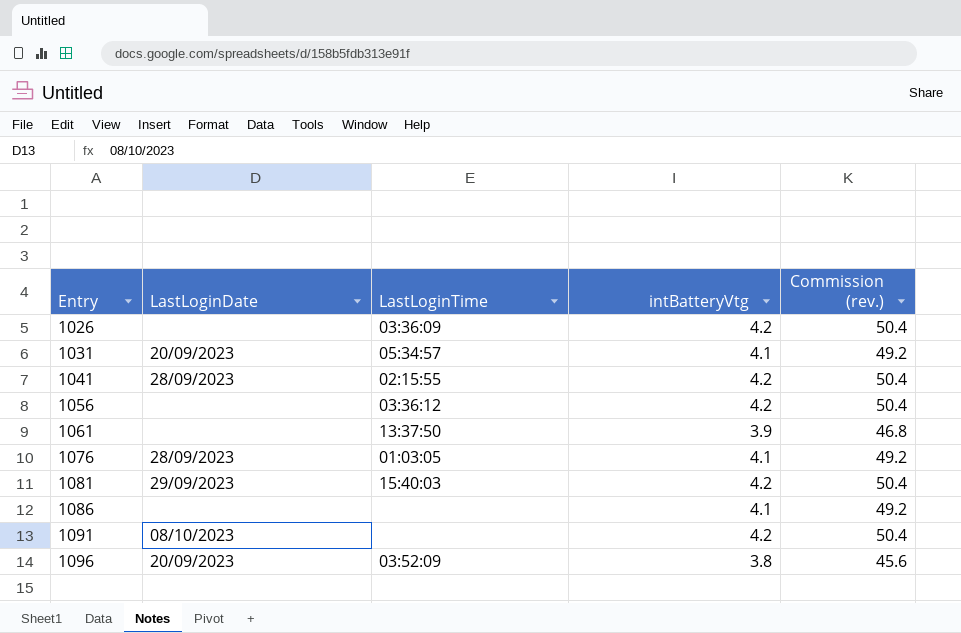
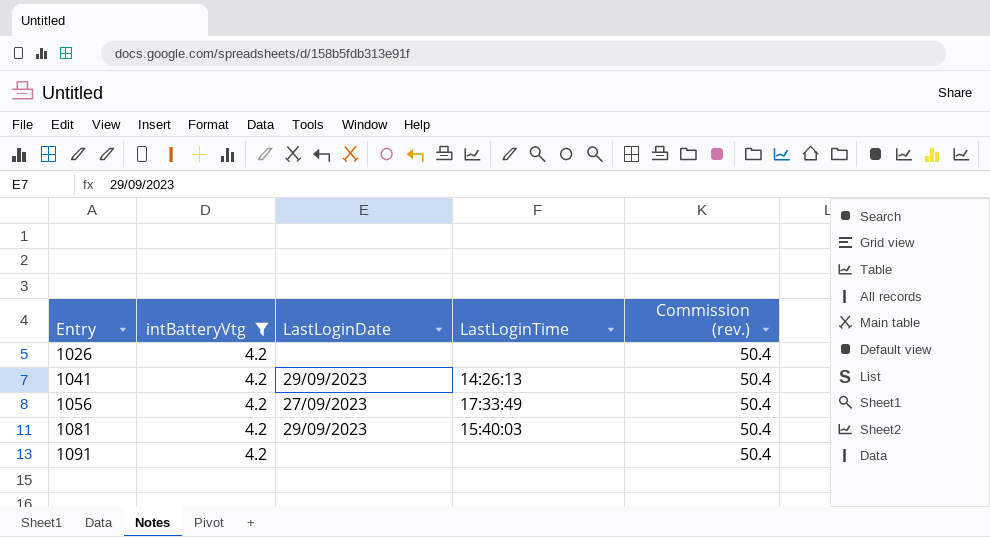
filter: none -> intBatteryVtg = 4.2
column intBatteryVtg | position: 4 -> 2
1026 | LastLoginTime: 03:36:09 -> none
1041 | LastLoginDate: 28/09/2023 -> 29/09/2023
1041 | LastLoginTime: 02:15:55 -> 14:26:13
1056 | LastLoginDate: none -> 27/09/2023
1056 | LastLoginTime: 03:36:12 -> 17:33:49
1091 | LastLoginDate: 08/10/2023 -> none

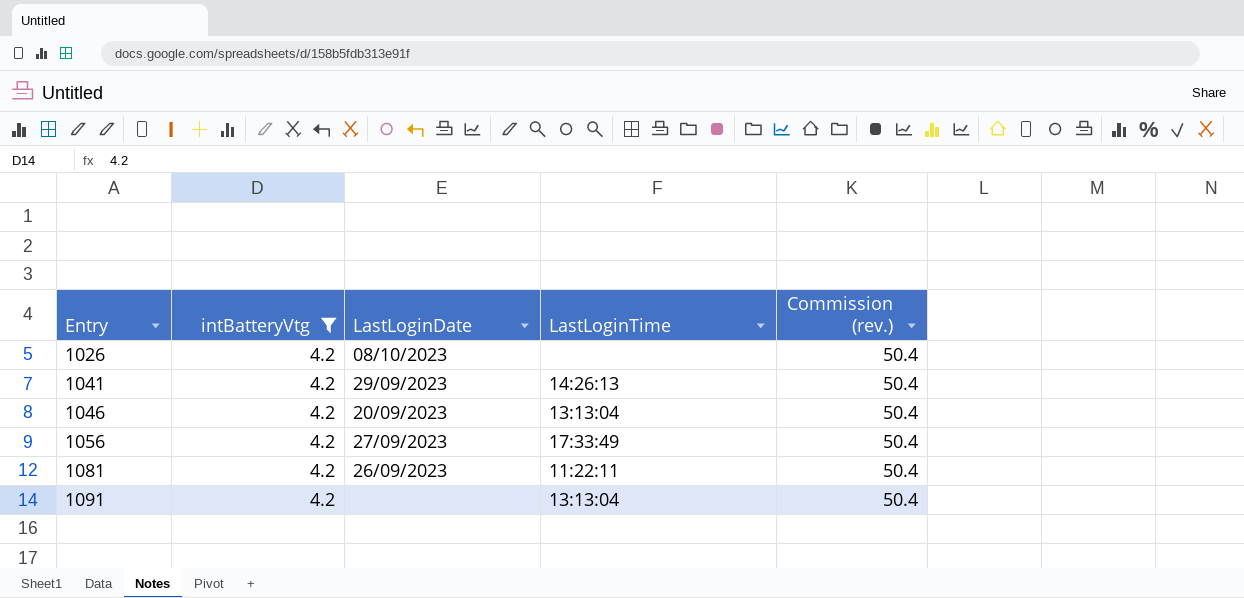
1026 | LastLoginDate: none -> 08/10/2023
row 1046: none -> 4.2 | 20/09/2023 | 13:13:04 | 50.4
1081 | LastLoginDate: 29/09/2023 -> 26/09/2023
1081 | LastLoginTime: 15:40:03 -> 11:22:11
1091 | LastLoginTime: none -> 13:13:04

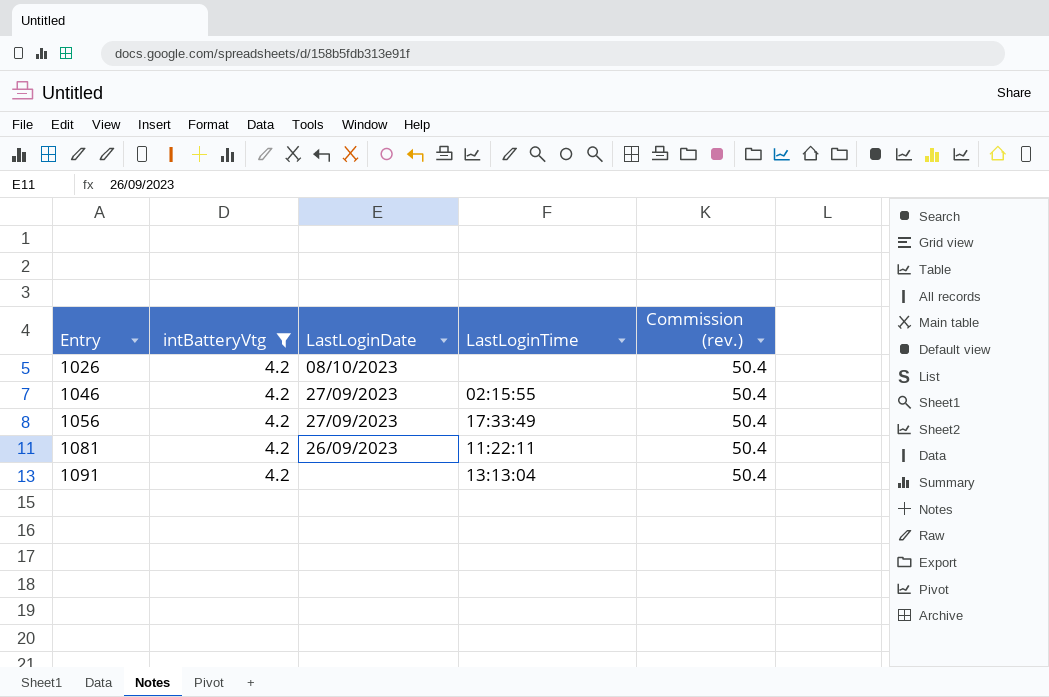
row 1041: 4.2 | 29/09/2023 | 14:26:13 | 50.4 -> none
1046 | LastLoginDate: 20/09/2023 -> 27/09/2023
1046 | LastLoginTime: 13:13:04 -> 02:15:55

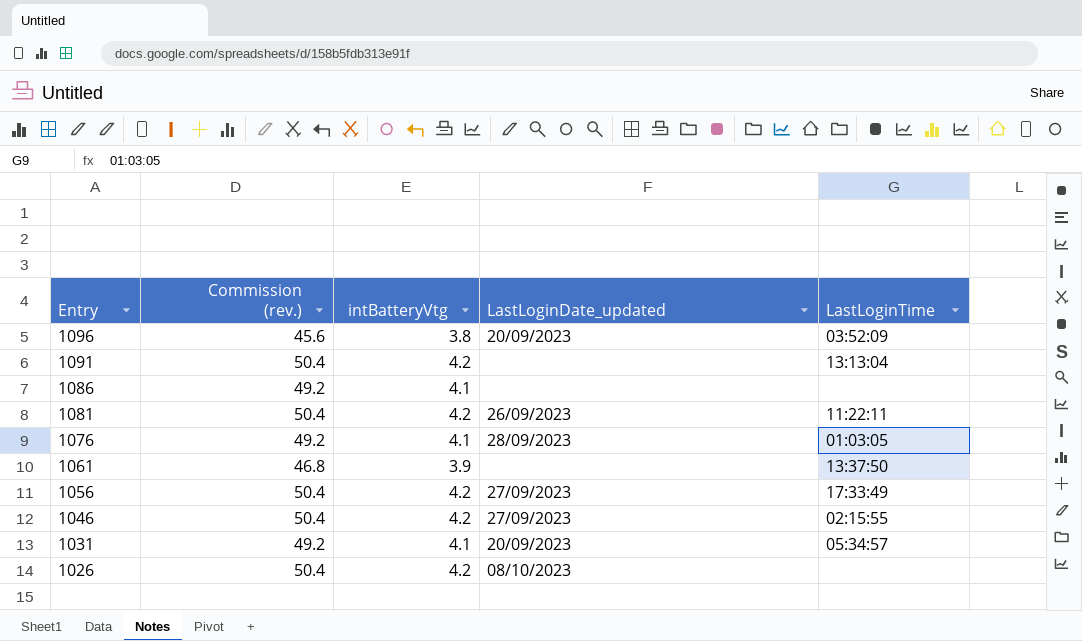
filter: intBatteryVtg = 4.2 -> none
row order: Entry ascending -> Entry descending
column Commission (rev.) | position: 5 -> 2
column name: LastLoginDate -> LastLoginDate_updated

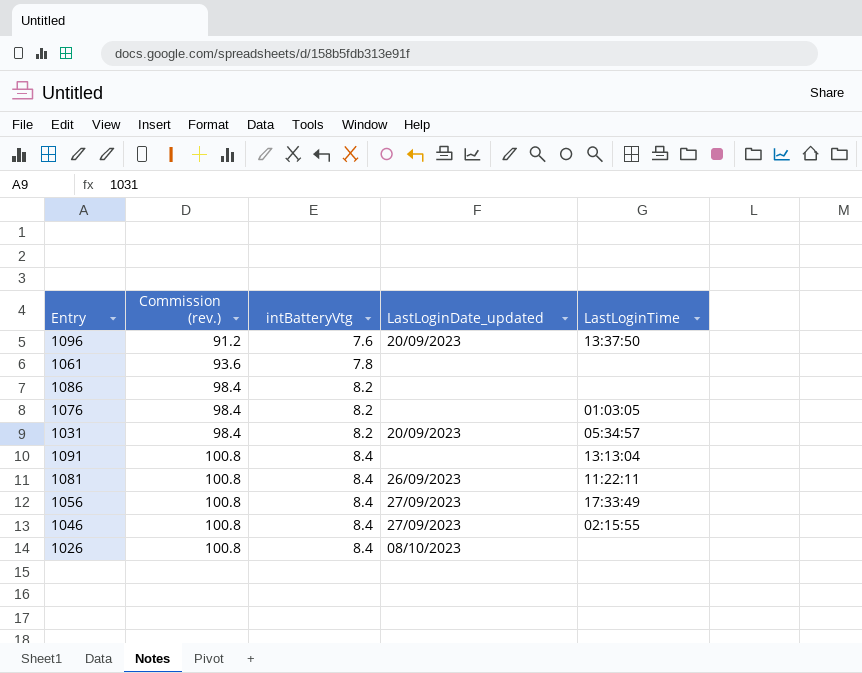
row order: Entry descending -> Commission (rev.) ascending
1096 | Commission (rev.): 45.6 -> 91.2
1096 | intBatteryVtg: 3.8 -> 7.6
1096 | LastLoginTime: 03:52:09 -> 13:37:50
1061 | Commission (rev.): 46.8 -> 93.6
1061 | intBatteryVtg: 3.9 -> 7.8
1061 | LastLoginTime: 13:37:50 -> none
1086 | Commission (rev.): 49.2 -> 98.4
1086 | intBatteryVtg: 4.1 -> 8.2
1076 | Commission (rev.): 49.2 -> 98.4
1076 | intBatteryVtg: 4.1 -> 8.2
1076 | LastLoginDate_updated: 28/09/2023 -> none
1031 | Commission (rev.): 49.2 -> 98.4
1031 | intBatteryVtg: 4.1 -> 8.2
1091 | Commission (rev.): 50.4 -> 100.8
1091 | intBatteryVtg: 4.2 -> 8.4
1081 | Commission (rev.): 50.4 -> 100.8
1081 | intBatteryVtg: 4.2 -> 8.4
1056 | Commission (rev.): 50.4 -> 100.8
1056 | intBatteryVtg: 4.2 -> 8.4
1046 | Commission (rev.): 50.4 -> 100.8
1046 | intBatteryVtg: 4.2 -> 8.4
1026 | Commission (rev.): 50.4 -> 100.8
1026 | intBatteryVtg: 4.2 -> 8.4

